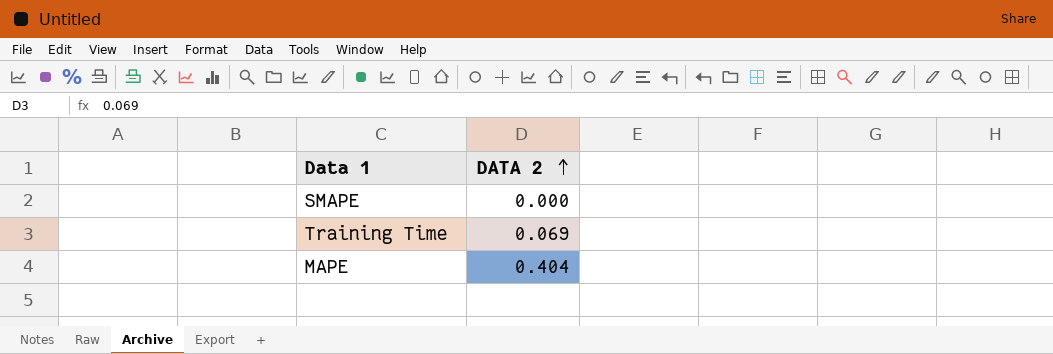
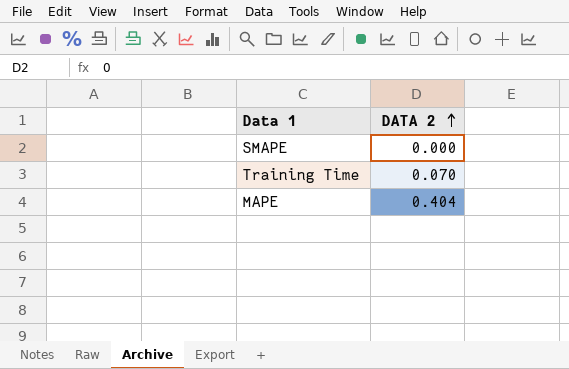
Training Time | DATA 2: 0.069 -> 0.070

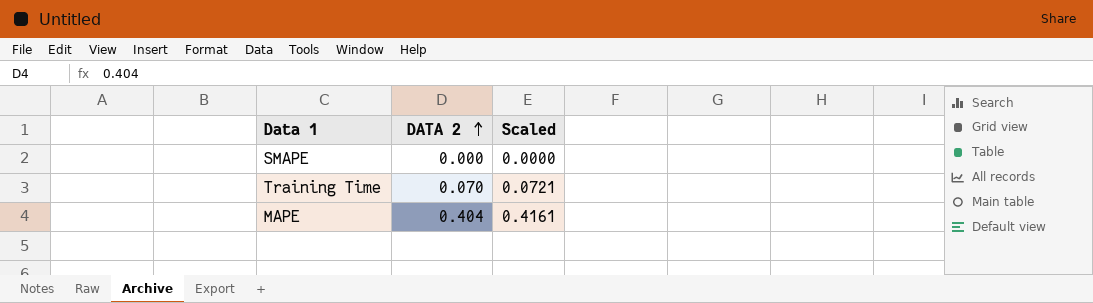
column Scaled | formula: none -> [DATA 2] * 1.03

